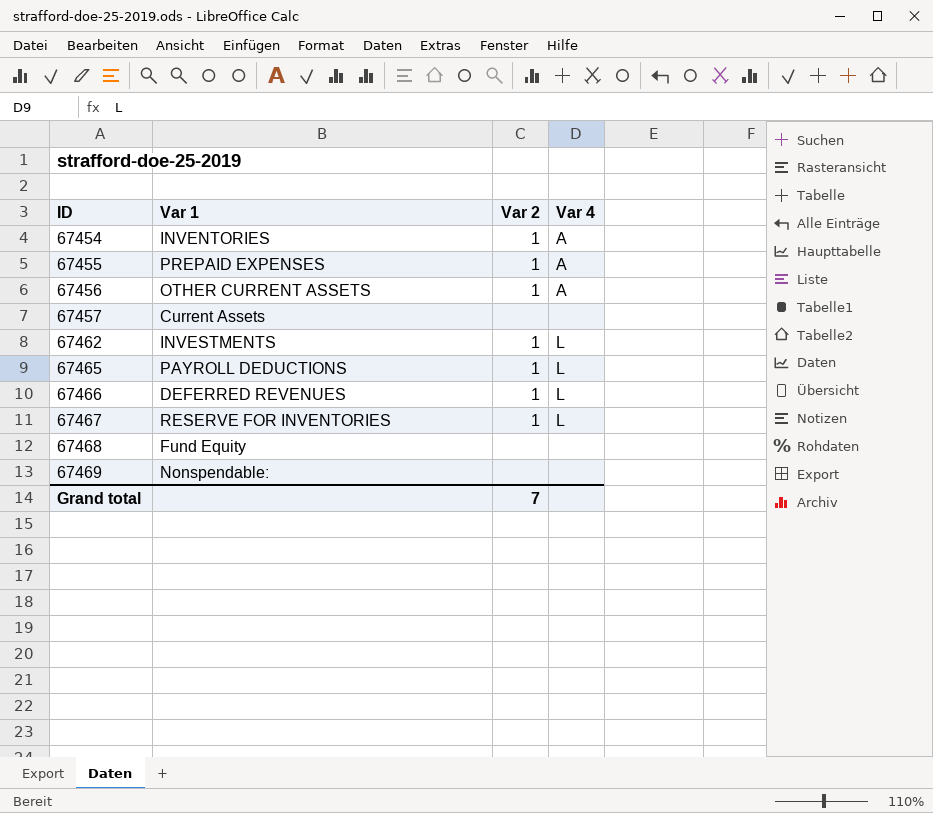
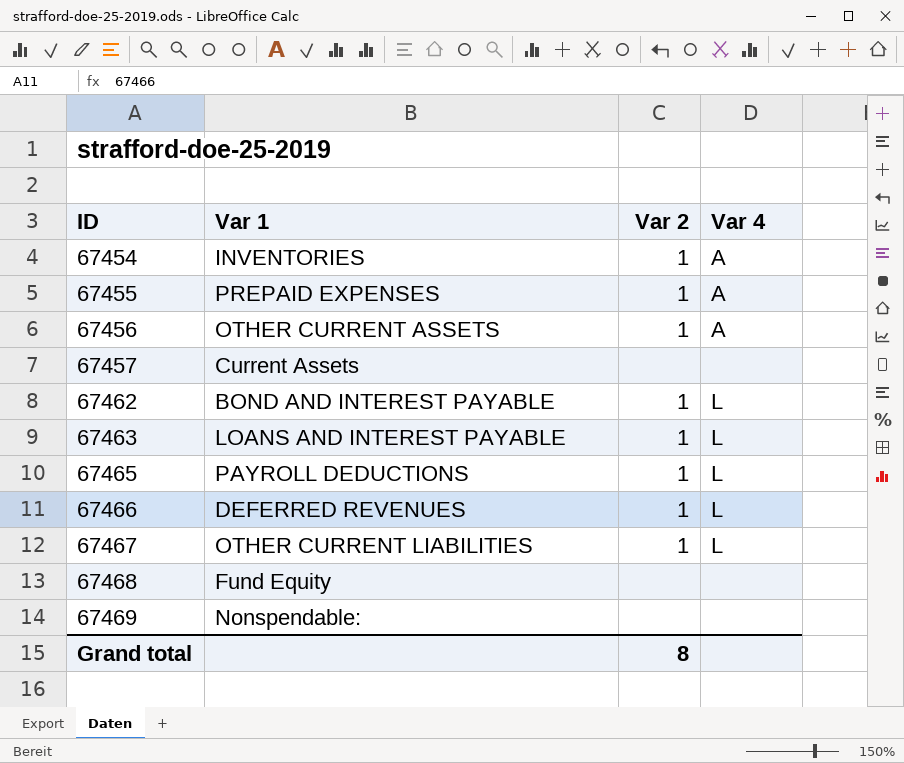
67462 | Var 1: INVESTMENTS -> BOND AND INTEREST PAYABLE
row 67463: none -> LOANS AND INTEREST PAYABLE | 1 | L
67467 | Var 1: RESERVE FOR INVENTORIES -> OTHER CURRENT LIABILITIES
Grand total | Var 2: 7 -> 8

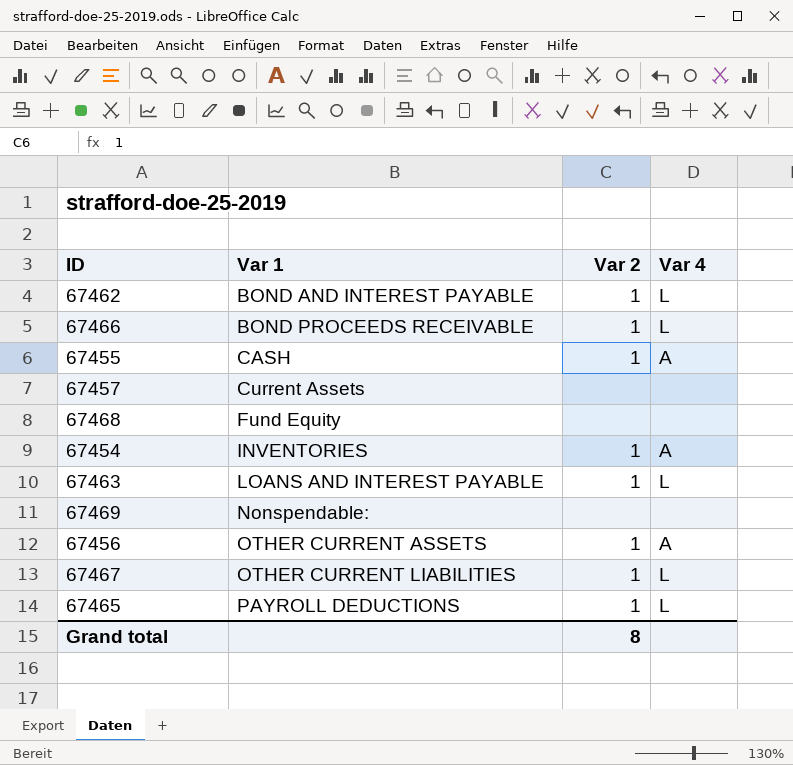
row order: ID ascending -> Var 1 ascending
67466 | Var 1: DEFERRED REVENUES -> BOND PROCEEDS RECEIVABLE
67455 | Var 1: PREPAID EXPENSES -> CASH

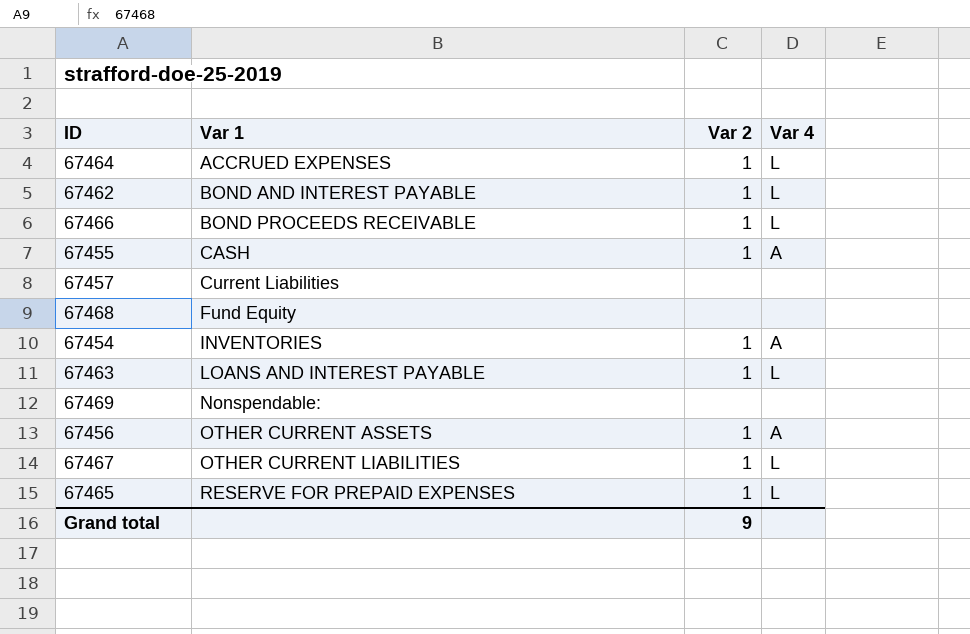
row 67464: none -> ACCRUED EXPENSES | 1 | L
67457 | Var 1: Current Assets -> Current Liabilities
67465 | Var 1: PAYROLL DEDUCTIONS -> RESERVE FOR PREPAID EXPENSES
Grand total | Var 2: 8 -> 9

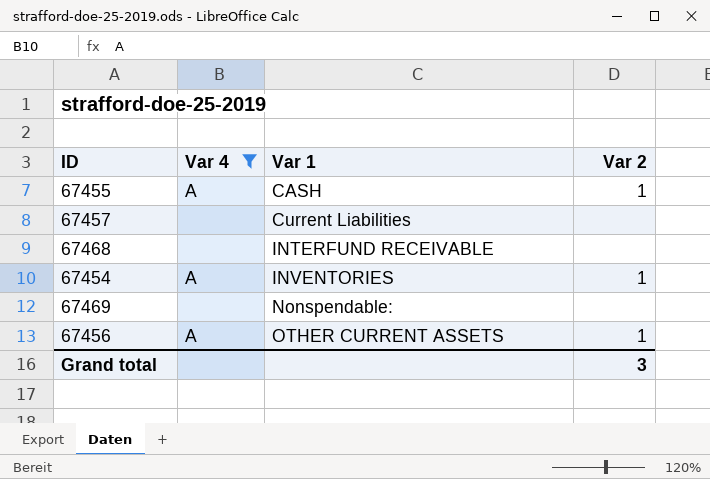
filter: none -> Var 4 != L
column Var 4 | position: 4 -> 2
67468 | Var 1: Fund Equity -> INTERFUND RECEIVABLE
Grand total | Var 2: 9 -> 3

